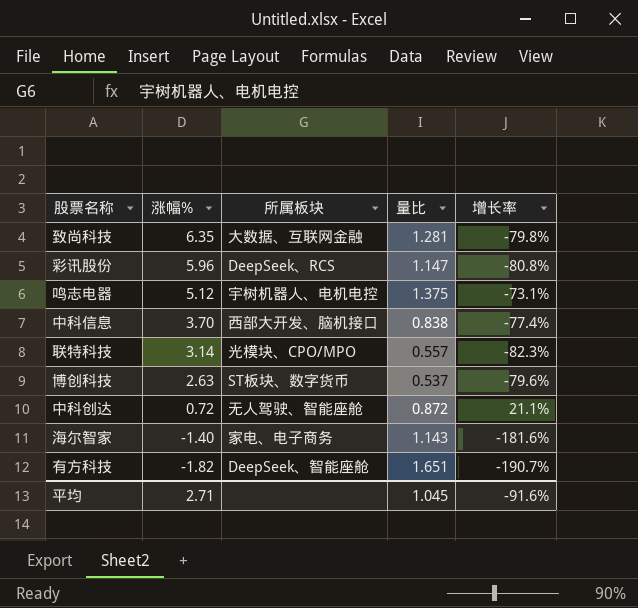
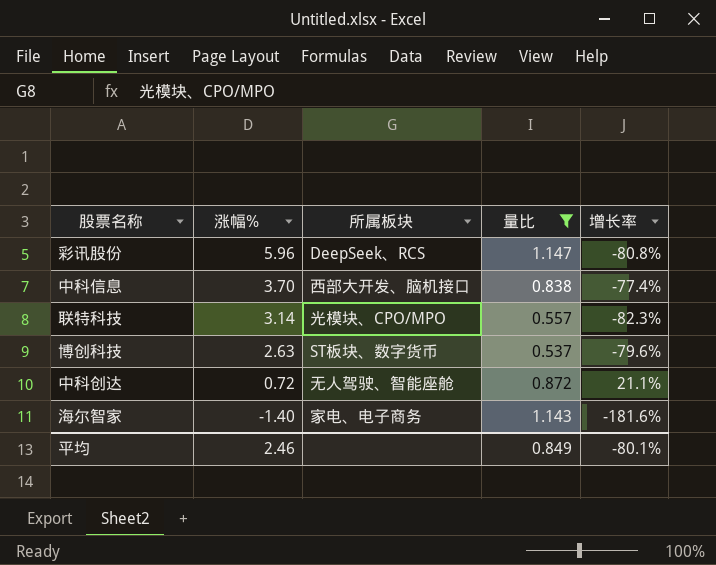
filter: none -> 量比 <= 1.147
平均 | 涨幅%: 2.71 -> 2.46
平均 | 量比: 1.045 -> 0.849
平均 | 增长率: -91.6% -> -80.1%

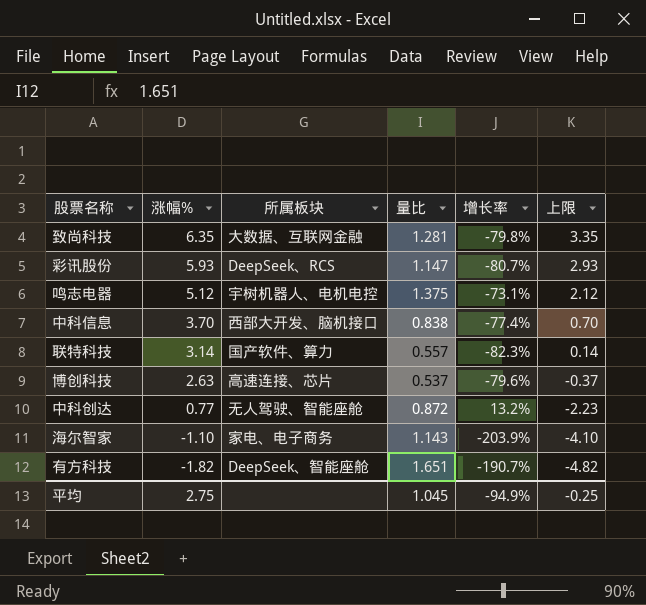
filter: 量比 <= 1.147 -> none
column 上限 | formula: none -> [涨幅%] - 3
彩讯股份 | 涨幅%: 5.96 -> 5.93
彩讯股份 | 增长率: -80.8% -> -80.7%
联特科技 | 所属板块: 光模块、CPO/MPO -> 国产软件、算力
博创科技 | 所属板块: ST板块、数字货币 -> 高速连接、芯片
中科创达 | 涨幅%: 0.72 -> 0.77
中科创达 | 增长率: 21.1% -> 13.2%
海尔智家 | 涨幅%: -1.40 -> -1.10
海尔智家 | 增长率: -181.6% -> -203.9%
平均 | 涨幅%: 2.46 -> 2.75
平均 | 量比: 0.849 -> 1.045
平均 | 增长率: -80.1% -> -94.9%

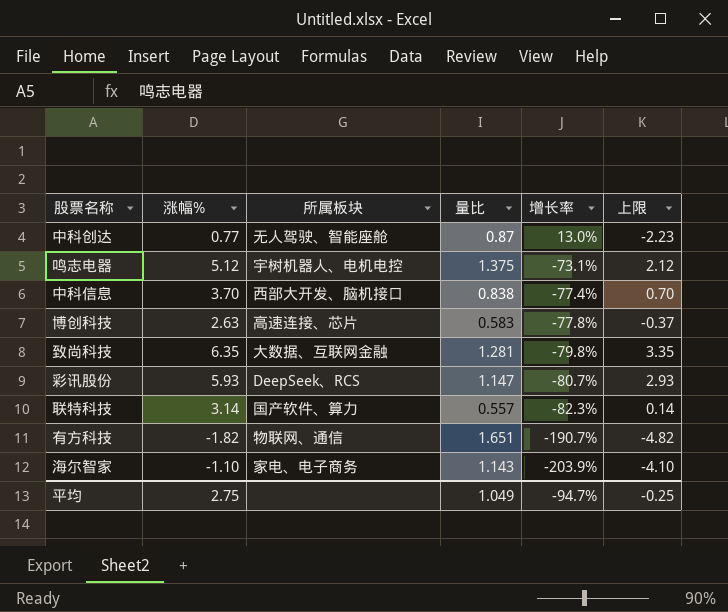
row order: 涨幅% descending -> 增长率 descending
中科创达 | 量比: 0.872 -> 0.87
中科创达 | 增长率: 13.2% -> 13.0%
博创科技 | 量比: 0.537 -> 0.583
博创科技 | 增长率: -79.6% -> -77.8%
有方科技 | 所属板块: DeepSeek、智能座舱 -> 物联网、通信
平均 | 量比: 1.045 -> 1.049
平均 | 增长率: -94.9% -> -94.7%

